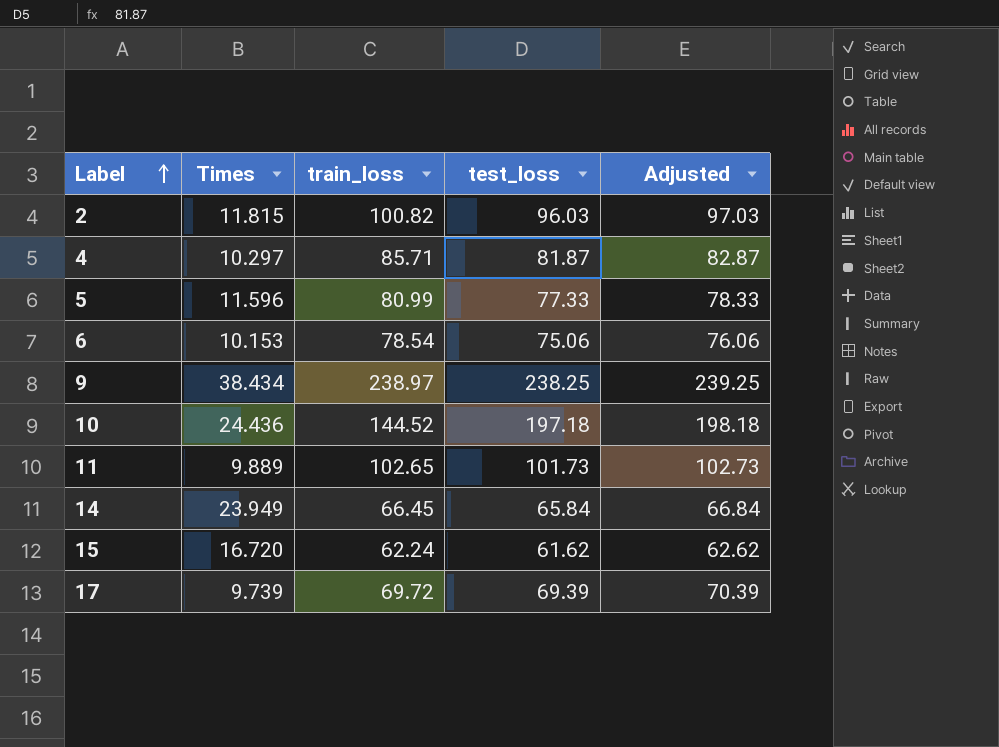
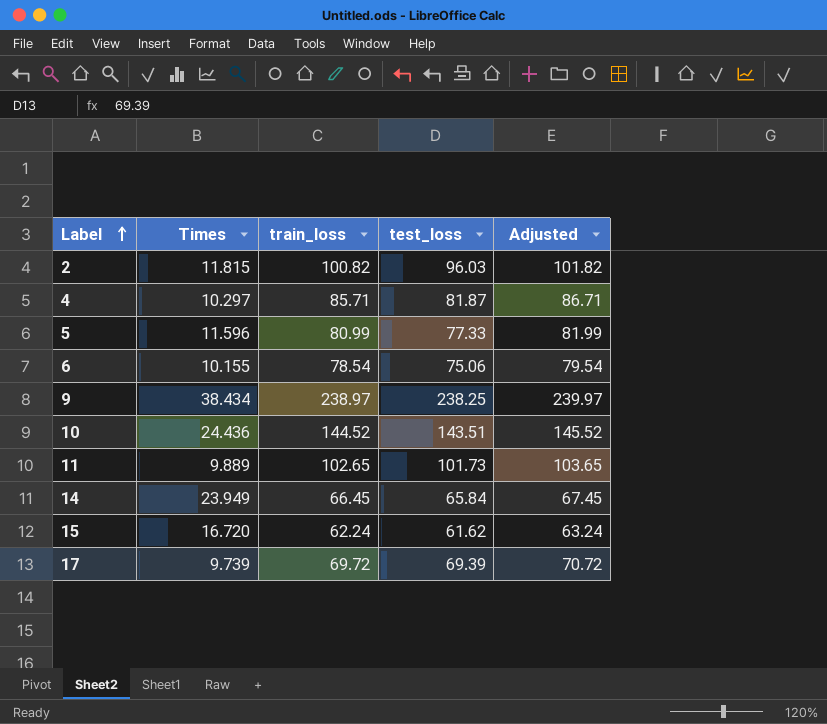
column Adjusted | formula: [test_loss] + 1 -> [train_loss] + 1
6 | Times: 10.153 -> 10.155
10 | test_loss: 197.18 -> 143.51

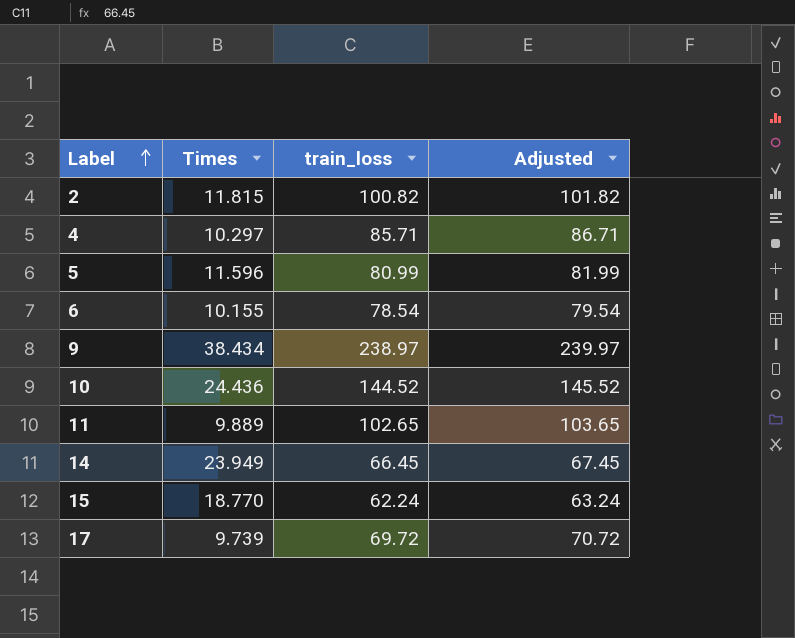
column test_loss | position: 4 -> none
15 | Times: 16.720 -> 18.770

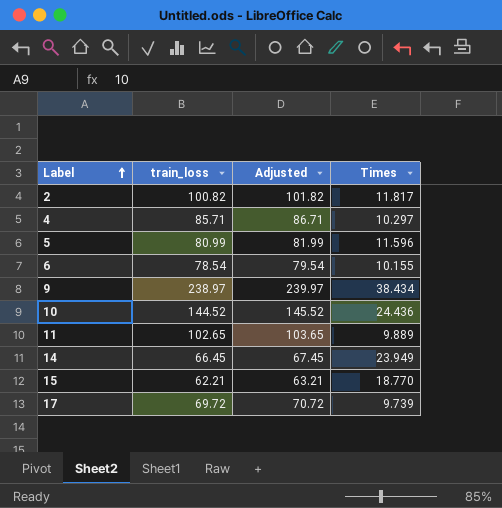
column Times | position: 2 -> 4
2 | Times: 11.815 -> 11.817
15 | train_loss: 62.24 -> 62.21
15 | Adjusted: 63.24 -> 63.21

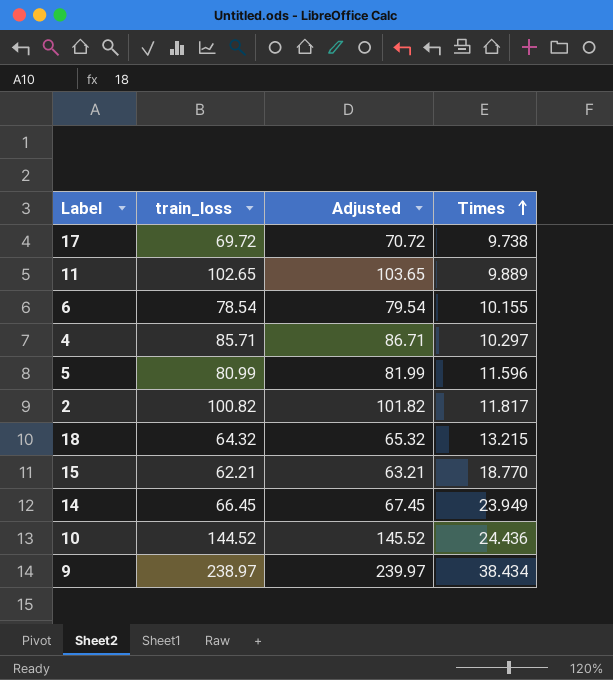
row order: Label ascending -> Times ascending
17 | Times: 9.739 -> 9.738
row 18: none -> 64.32 | 65.32 | 13.215

